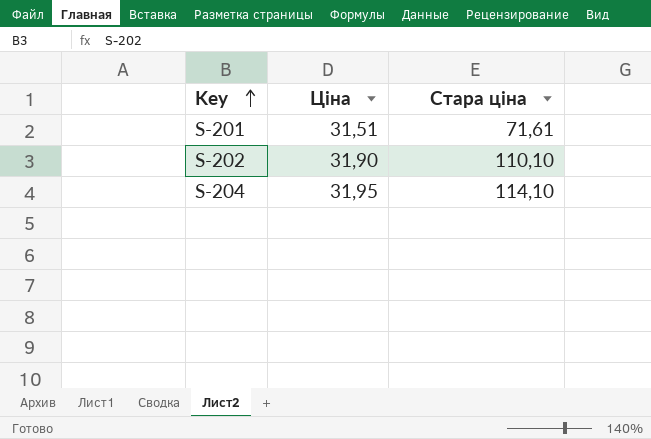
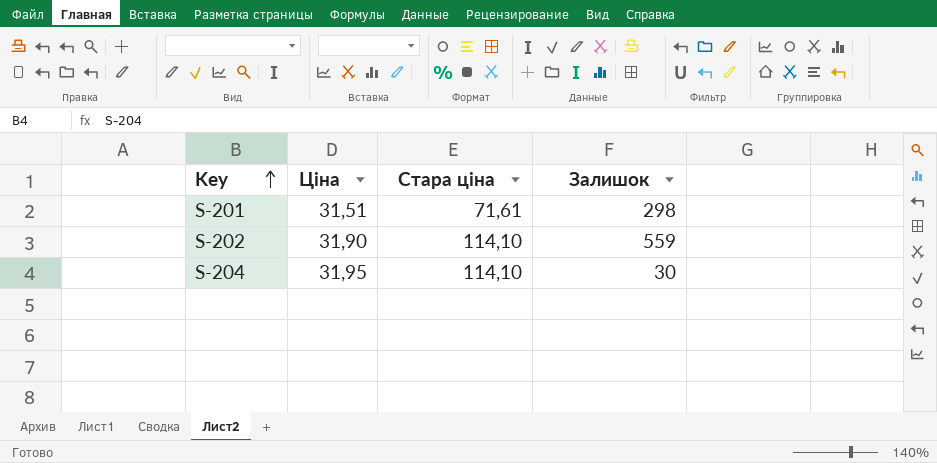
column Залишок | position: none -> 4
S-202 | Стара ціна: 110,10 -> 114,10

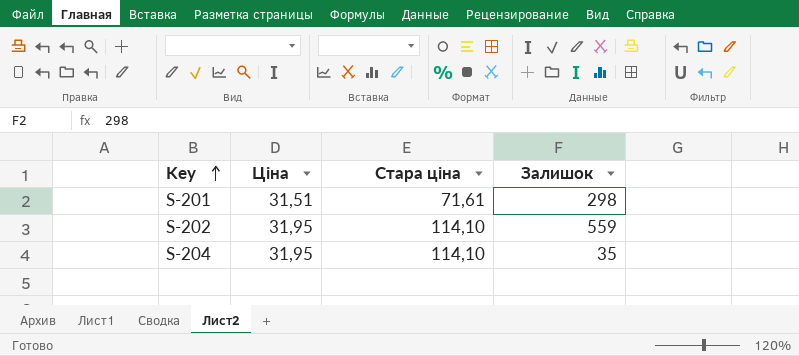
S-202 | Ціна: 31,90 -> 31,95
S-204 | Залишок: 30 -> 35

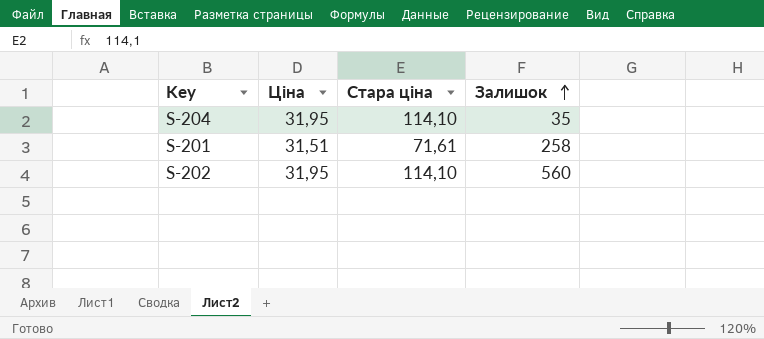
row order: Key ascending -> Залишок ascending
S-201 | Залишок: 298 -> 258
S-202 | Залишок: 559 -> 560

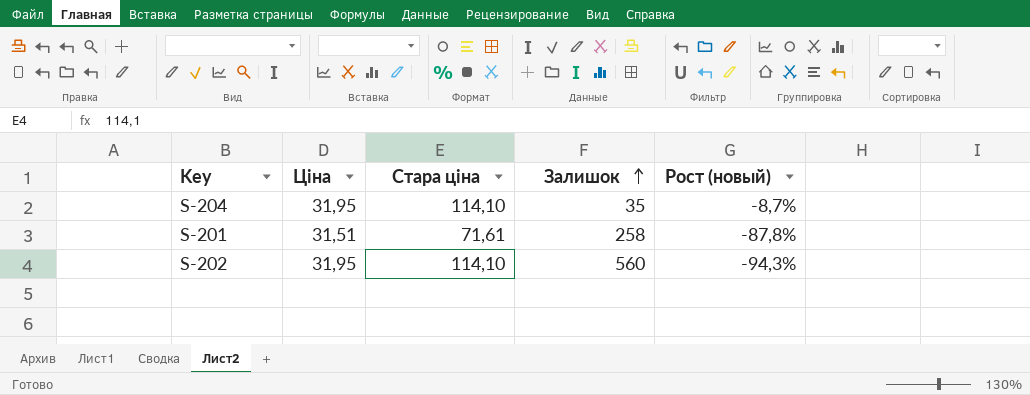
column Рост (новый) | formula: none -> ([Ціна] - [Залишок]) / [Залишок]

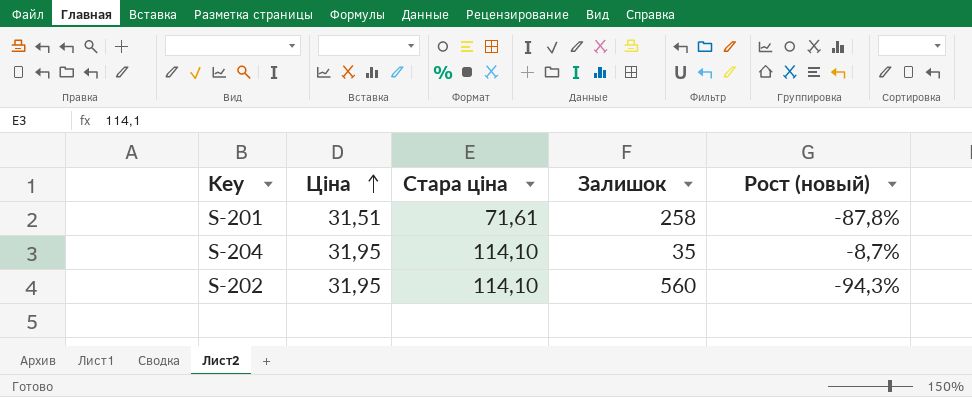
row order: Залишок ascending -> Ціна ascending

